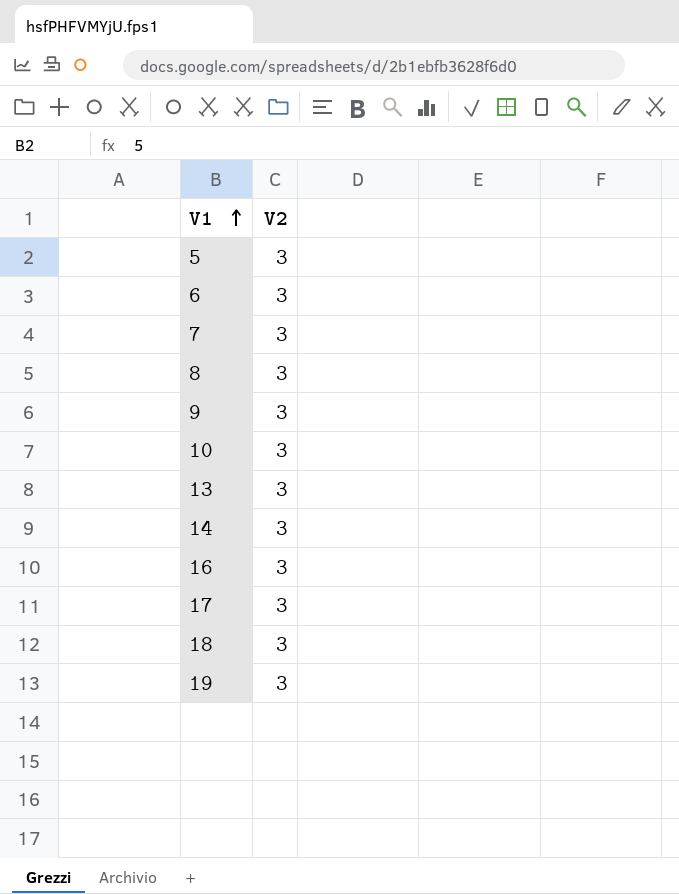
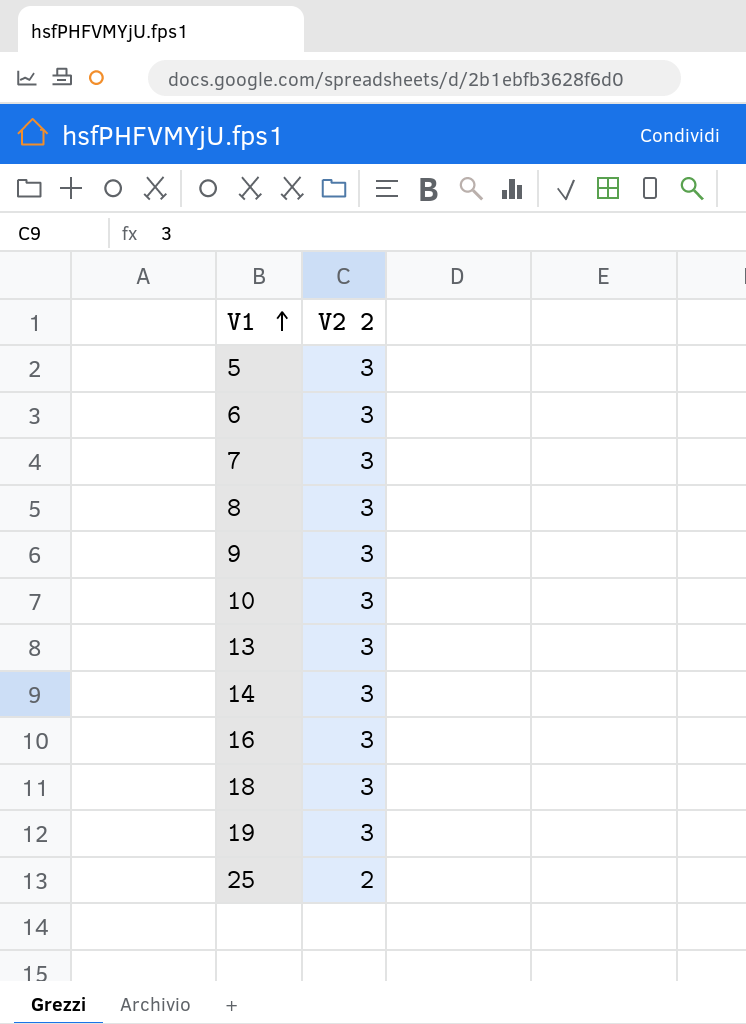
column name: V2 -> V2 2
row 17: 3 -> none
row 25: none -> 2

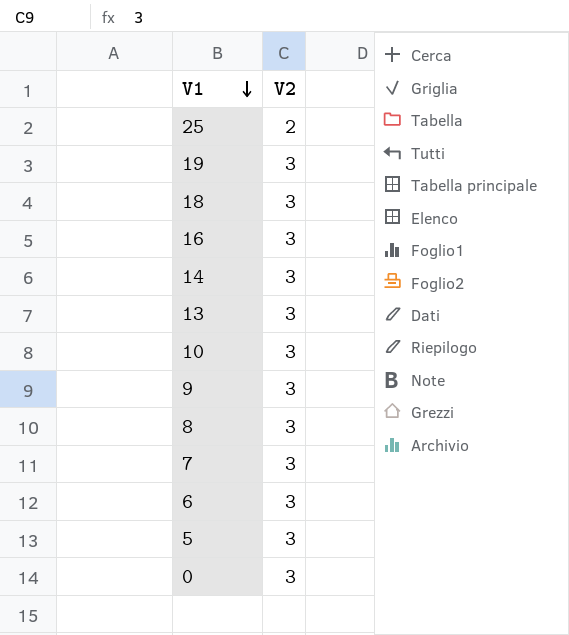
row order: V1 ascending -> V1 descending
column name: V2 2 -> V2
row 0: none -> 3

